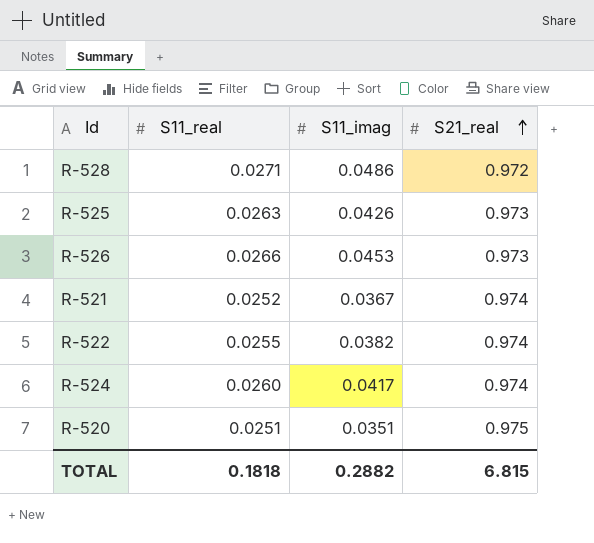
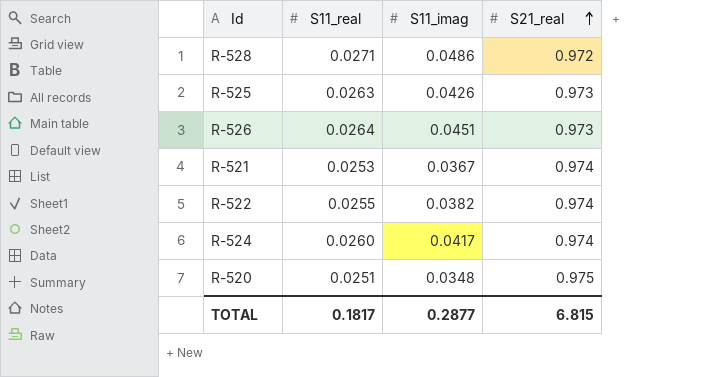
R-526 | S11_real: 0.0266 -> 0.0264
R-526 | S11_imag: 0.0453 -> 0.0451
R-521 | S11_real: 0.0252 -> 0.0253
R-520 | S11_imag: 0.0351 -> 0.0348
TOTAL | S11_real: 0.1818 -> 0.1817
TOTAL | S11_imag: 0.2882 -> 0.2877

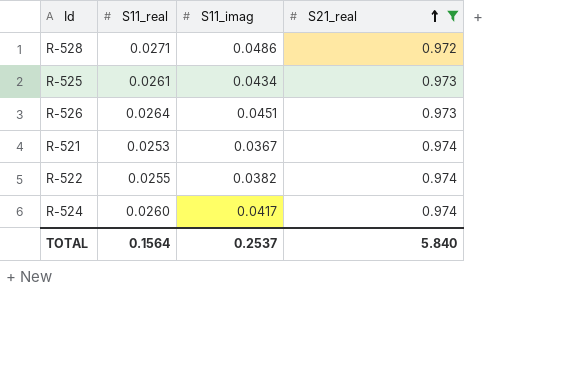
filter: none -> S21_real != 0.975
R-525 | S11_real: 0.0263 -> 0.0261
R-525 | S11_imag: 0.0426 -> 0.0434
TOTAL | S11_real: 0.1817 -> 0.1564
TOTAL | S11_imag: 0.2877 -> 0.2537
TOTAL | S21_real: 6.815 -> 5.840

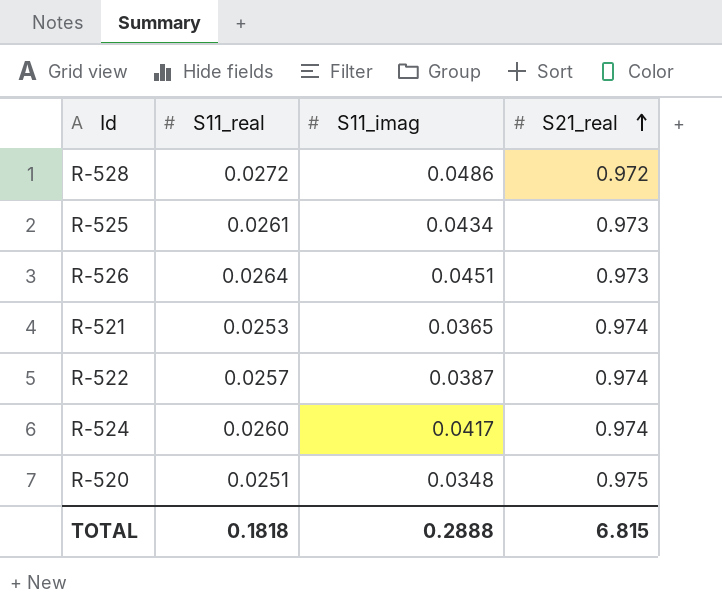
filter: S21_real != 0.975 -> none
R-528 | S11_real: 0.0271 -> 0.0272
R-521 | S11_imag: 0.0367 -> 0.0365
R-522 | S11_real: 0.0255 -> 0.0257
R-522 | S11_imag: 0.0382 -> 0.0387
TOTAL | S11_real: 0.1564 -> 0.1818
TOTAL | S11_imag: 0.2537 -> 0.2888
TOTAL | S21_real: 5.840 -> 6.815

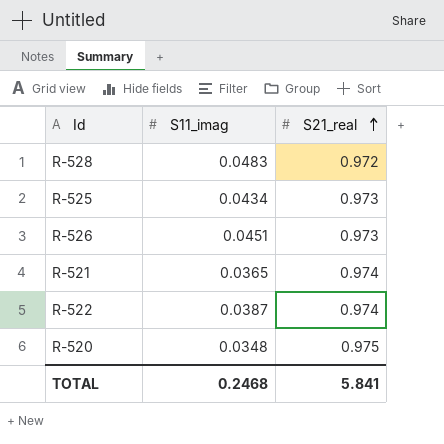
column S11_real | position: 2 -> none
row R-524: 0.0260 | 0.0417 | 0.974 -> none
R-528 | S11_imag: 0.0486 -> 0.0483
TOTAL | S11_imag: 0.2888 -> 0.2468
TOTAL | S21_real: 6.815 -> 5.841

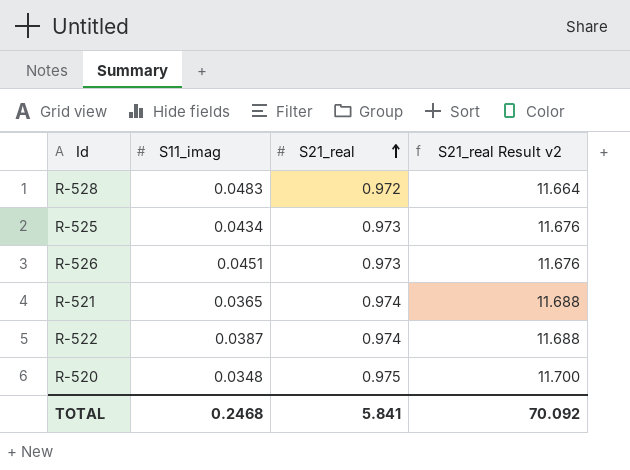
column S21_real Result v2 | formula: none -> [S21_real] * 12

